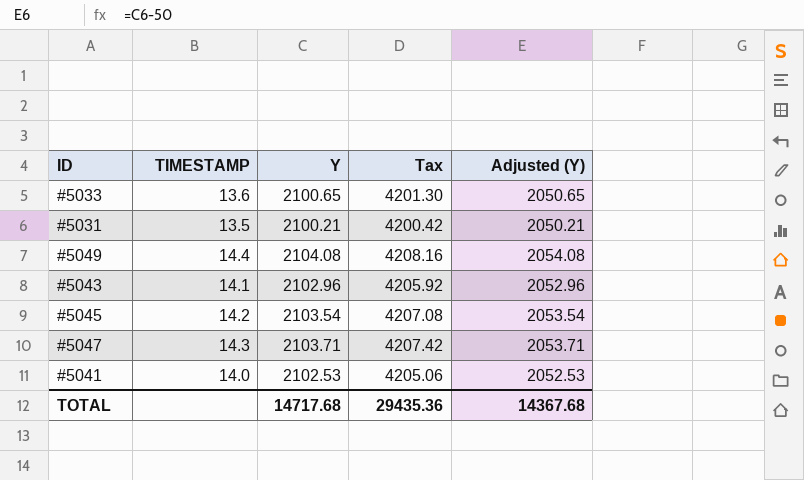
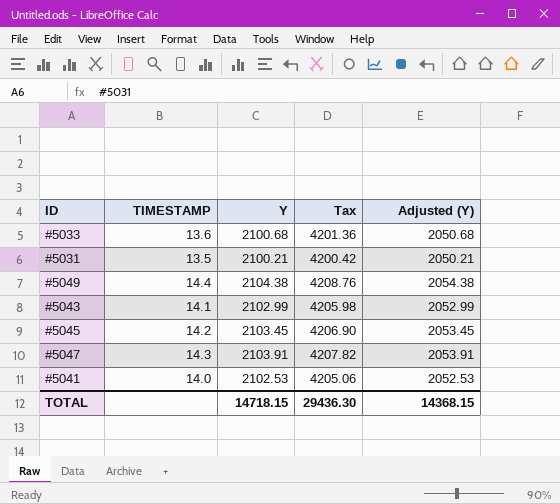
#5033 | Y: 2100.65 -> 2100.68
#5033 | Tax: 4201.30 -> 4201.36
#5033 | Adjusted (Y): 2050.65 -> 2050.68
#5049 | Y: 2104.08 -> 2104.38
#5049 | Tax: 4208.16 -> 4208.76
#5049 | Adjusted (Y): 2054.08 -> 2054.38
#5043 | Y: 2102.96 -> 2102.99
#5043 | Tax: 4205.92 -> 4205.98
#5043 | Adjusted (Y): 2052.96 -> 2052.99
#5045 | Y: 2103.54 -> 2103.45
#5045 | Tax: 4207.08 -> 4206.90
#5045 | Adjusted (Y): 2053.54 -> 2053.45
#5047 | Y: 2103.71 -> 2103.91
#5047 | Tax: 4207.42 -> 4207.82
#5047 | Adjusted (Y): 2053.71 -> 2053.91
TOTAL | Y: 14717.68 -> 14718.15
TOTAL | Tax: 29435.36 -> 29436.30
TOTAL | Adjusted (Y): 14367.68 -> 14368.15

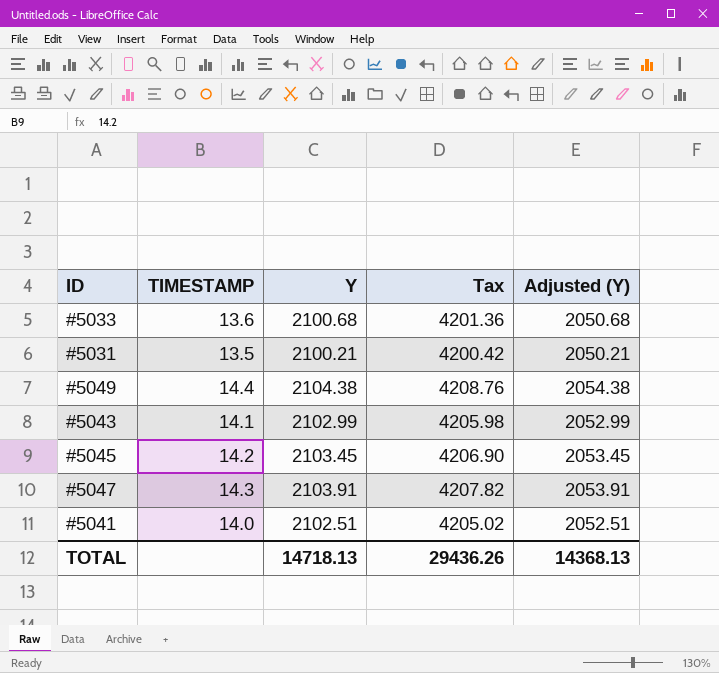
#5041 | Y: 2102.53 -> 2102.51
#5041 | Tax: 4205.06 -> 4205.02
#5041 | Adjusted (Y): 2052.53 -> 2052.51
TOTAL | Y: 14718.15 -> 14718.13
TOTAL | Tax: 29436.30 -> 29436.26
TOTAL | Adjusted (Y): 14368.15 -> 14368.13

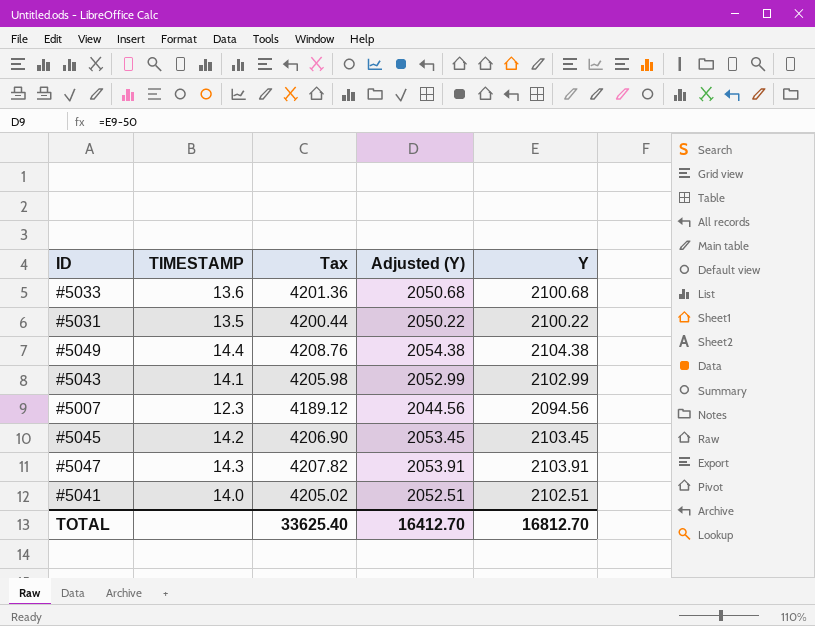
column Y | position: 3 -> 5
#5031 | Tax: 4200.42 -> 4200.44
#5031 | Adjusted (Y): 2050.21 -> 2050.22
#5031 | Y: 2100.21 -> 2100.22
row #5007: none -> 12.3 | 4189.12 | 2044.56 | 2094.56
TOTAL | Tax: 29436.26 -> 33625.40
TOTAL | Adjusted (Y): 14368.13 -> 16412.70
TOTAL | Y: 14718.13 -> 16812.70

